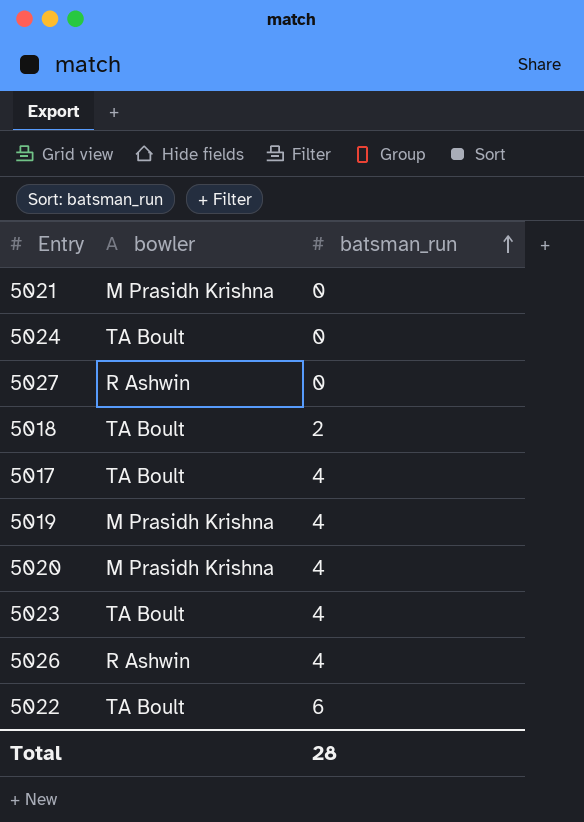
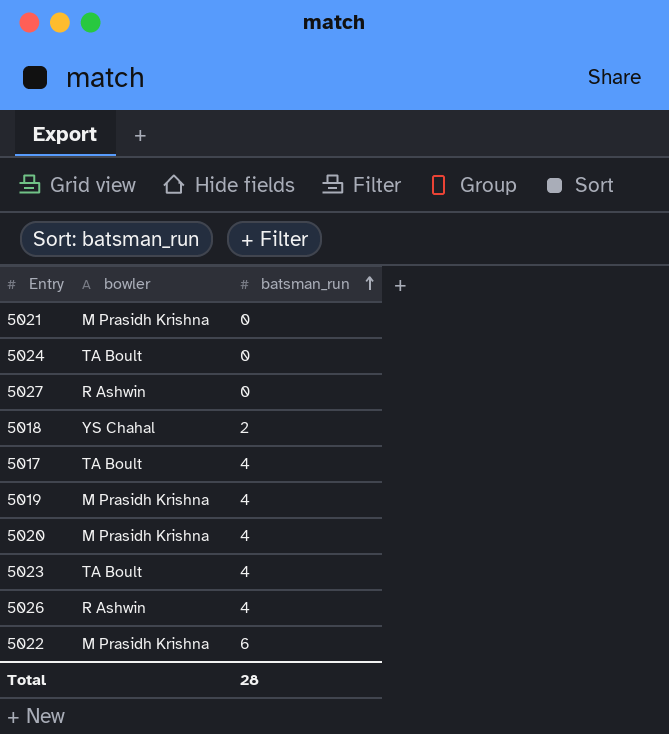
5018 | bowler: TA Boult -> YS Chahal
5022 | bowler: TA Boult -> M Prasidh Krishna

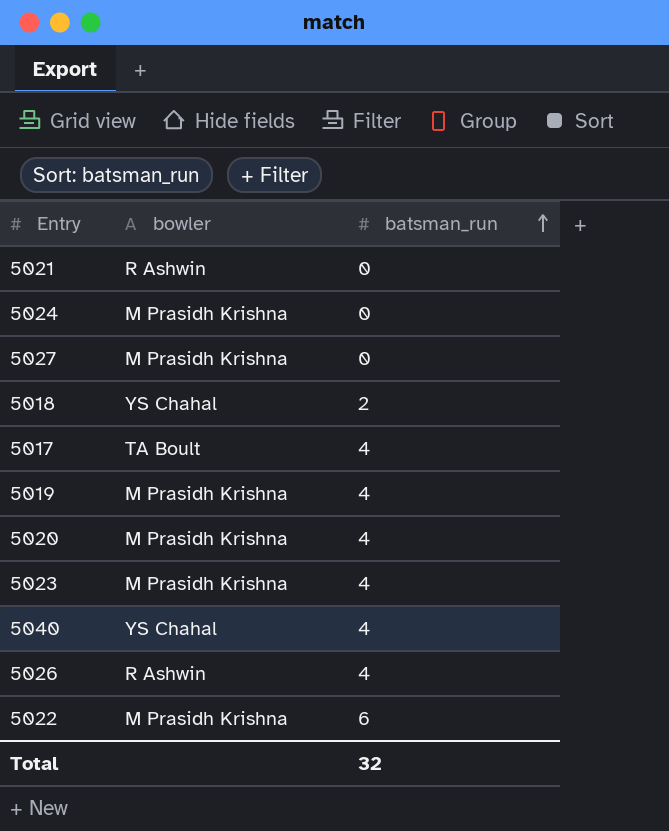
5021 | bowler: M Prasidh Krishna -> R Ashwin
5024 | bowler: TA Boult -> M Prasidh Krishna
5027 | bowler: R Ashwin -> M Prasidh Krishna
5023 | bowler: TA Boult -> M Prasidh Krishna
row 5040: none -> YS Chahal | 4
Total | batsman_run: 28 -> 32

